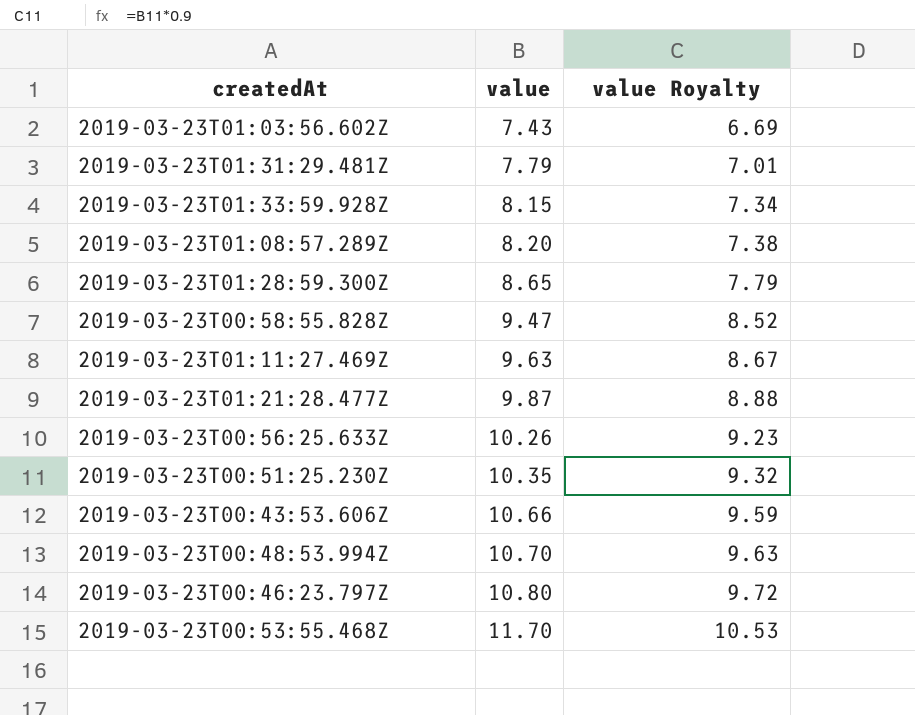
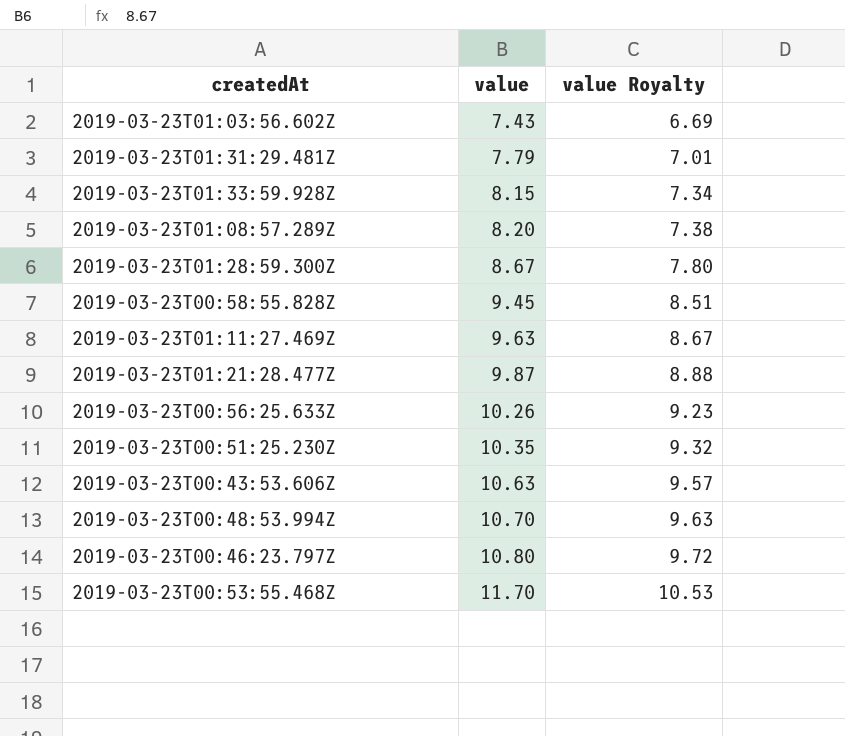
2019-03-23T01:28:59.300Z | value: 8.65 -> 8.67
2019-03-23T01:28:59.300Z | value Royalty: 7.79 -> 7.80
2019-03-23T00:58:55.828Z | value: 9.47 -> 9.45
2019-03-23T00:58:55.828Z | value Royalty: 8.52 -> 8.51
2019-03-23T00:43:53.606Z | value: 10.66 -> 10.63
2019-03-23T00:43:53.606Z | value Royalty: 9.59 -> 9.57

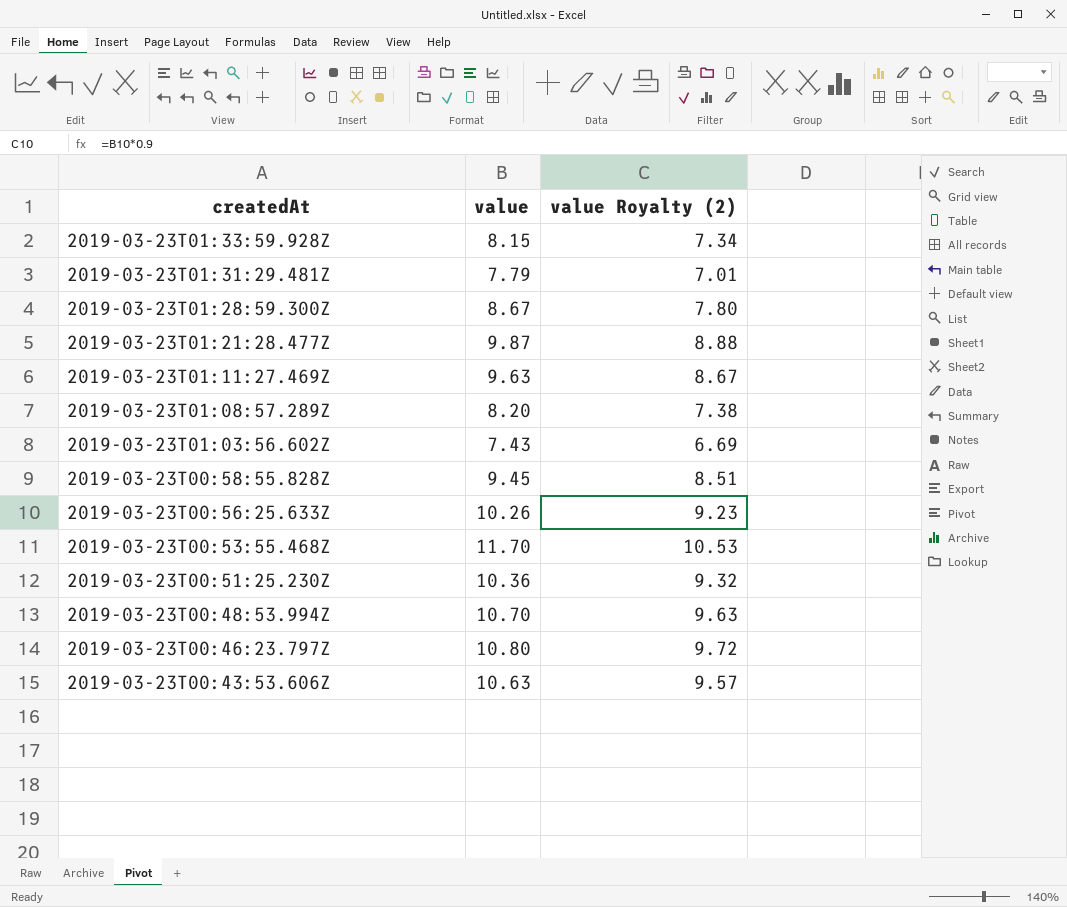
row order: value ascending -> createdAt descending
column name: value Royalty -> value Royalty (2)
2019-03-23T00:51:25.230Z | value: 10.35 -> 10.36

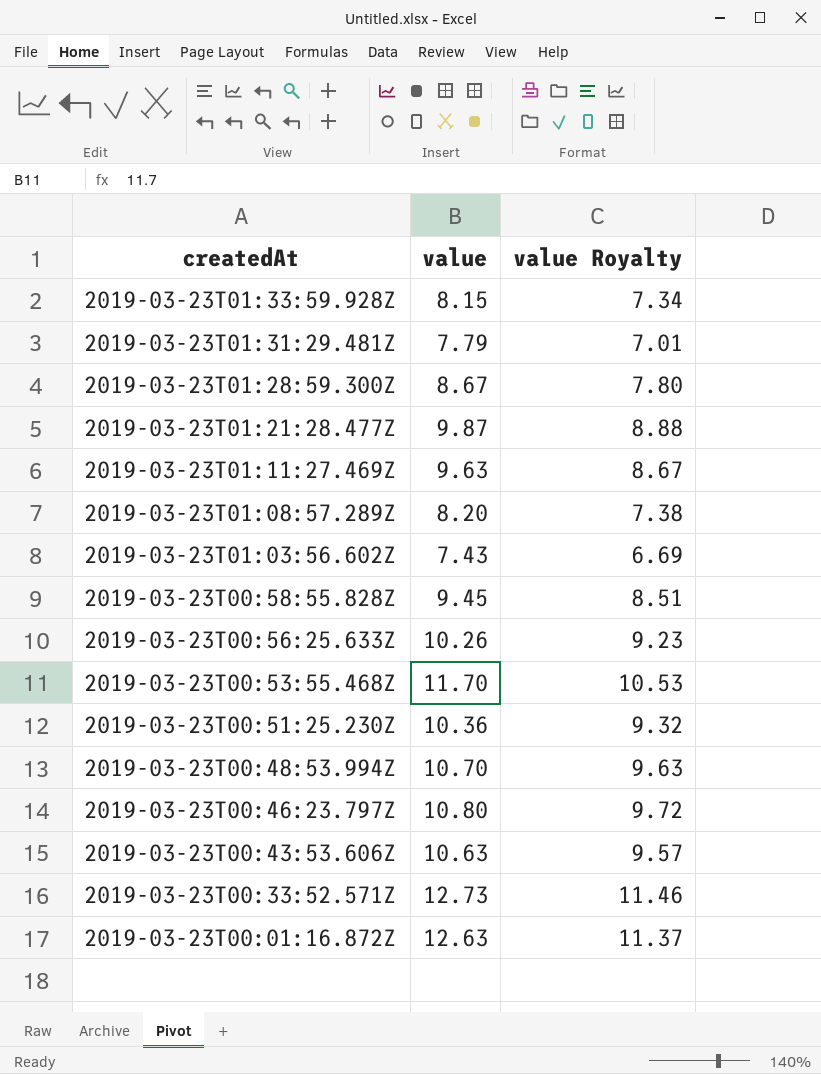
column name: value Royalty (2) -> value Royalty
row 2019-03-23T00:33:52.571Z: none -> 12.73 | 11.46
row 2019-03-23T00:01:16.872Z: none -> 12.63 | 11.37

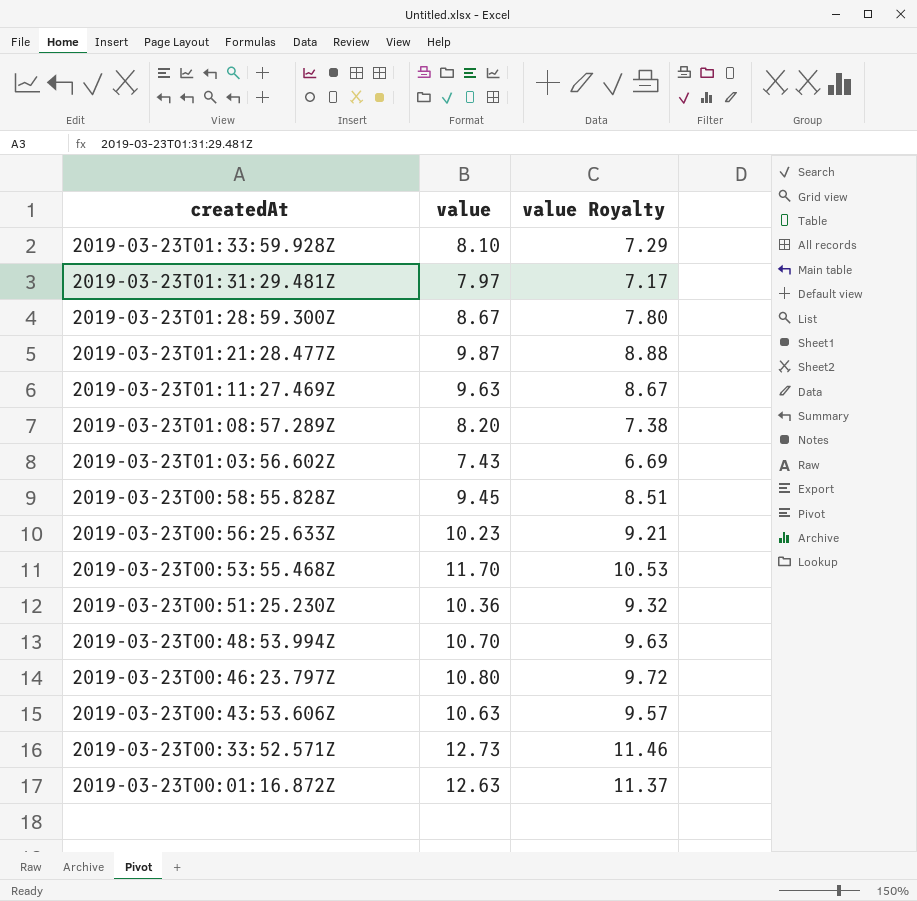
2019-03-23T01:33:59.928Z | value: 8.15 -> 8.10
2019-03-23T01:33:59.928Z | value Royalty: 7.34 -> 7.29
2019-03-23T01:31:29.481Z | value: 7.79 -> 7.97
2019-03-23T01:31:29.481Z | value Royalty: 7.01 -> 7.17
2019-03-23T00:56:25.633Z | value: 10.26 -> 10.23
2019-03-23T00:56:25.633Z | value Royalty: 9.23 -> 9.21

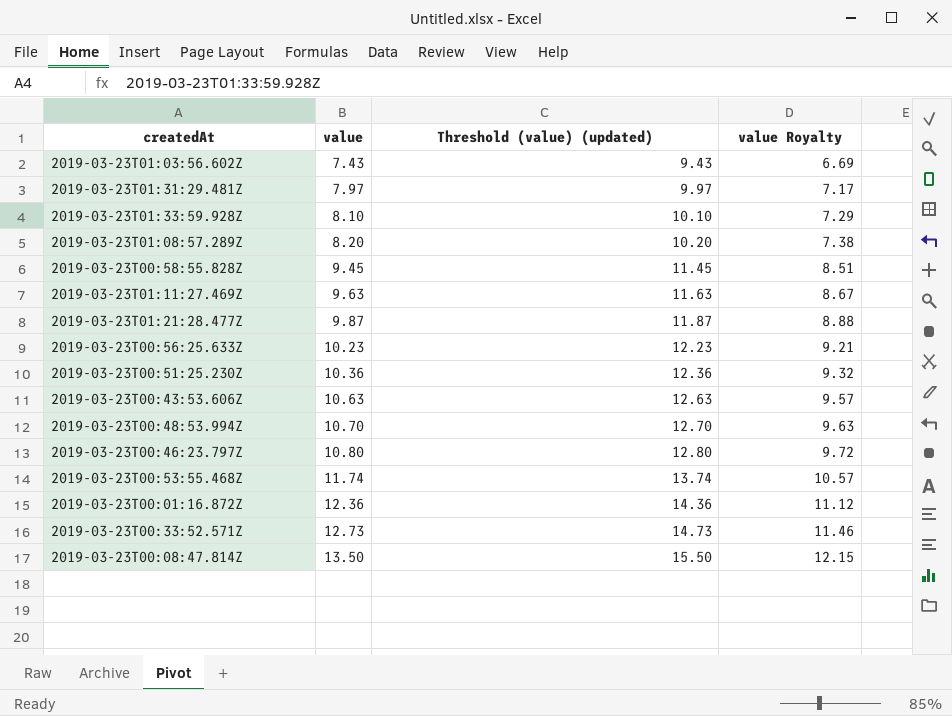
row order: createdAt descending -> value ascending
column Threshold (value) (updated) | formula: none -> [value] + 2
row 2019-03-23T01:28:59.300Z: 8.67 | 7.80 -> none
2019-03-23T00:53:55.468Z | value: 11.70 -> 11.74
2019-03-23T00:53:55.468Z | value Royalty: 10.53 -> 10.57
2019-03-23T00:01:16.872Z | value: 12.63 -> 12.36
2019-03-23T00:01:16.872Z | value Royalty: 11.37 -> 11.12
row 2019-03-23T00:08:47.814Z: none -> 13.50 | 15.50 | 12.15

